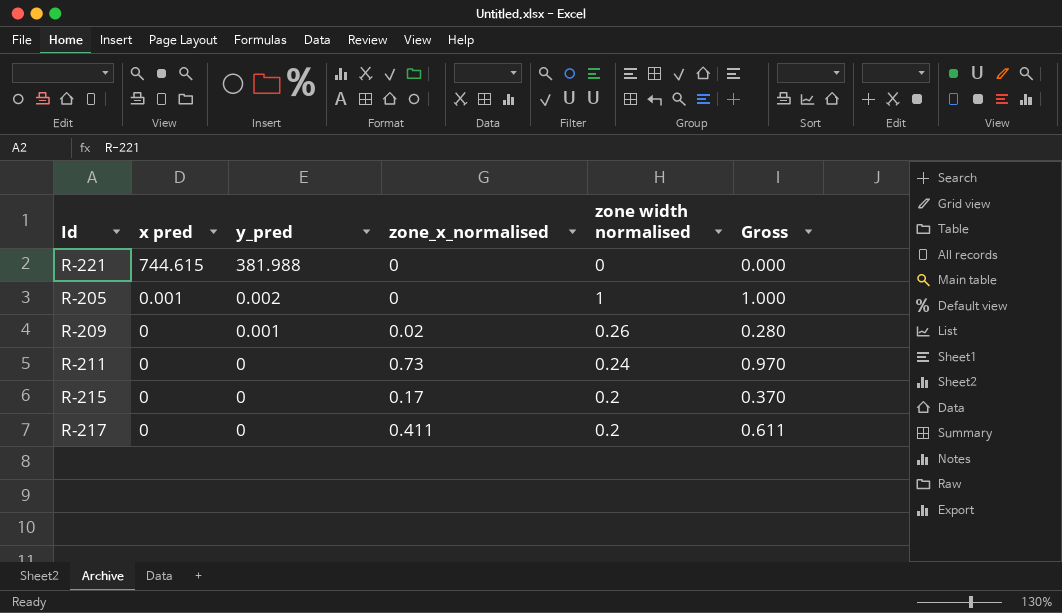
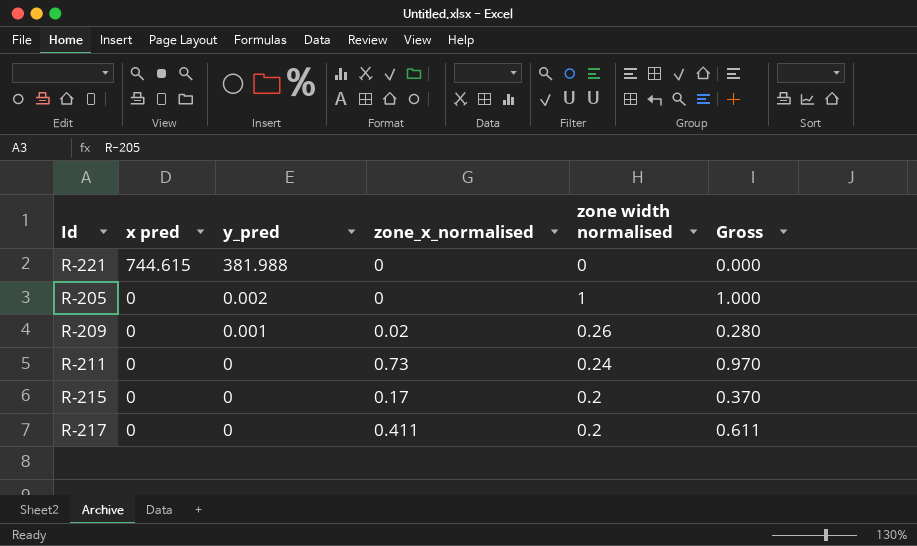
R-205 | x pred: 0.001 -> 0

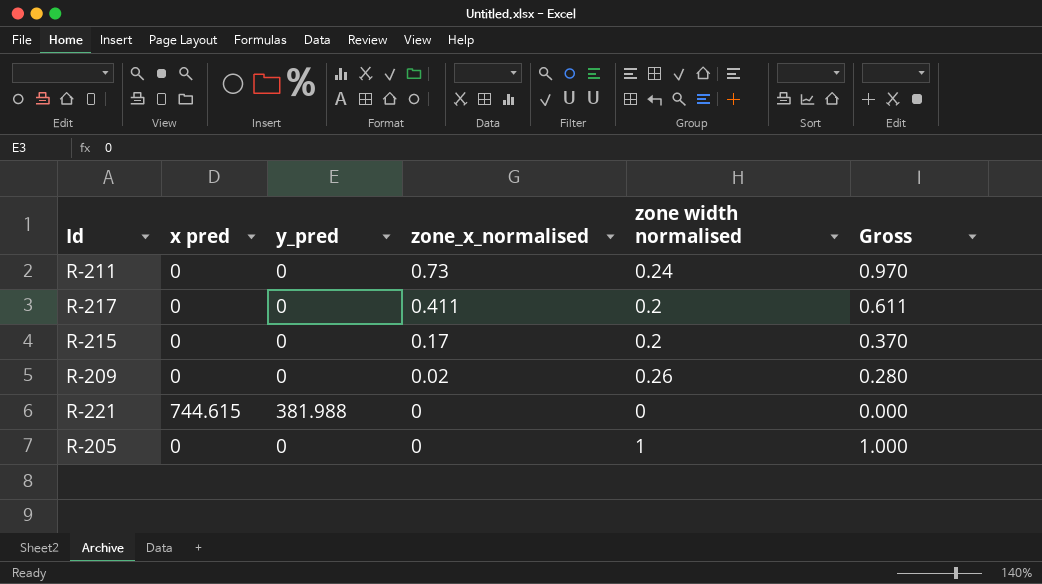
row order: x pred descending -> zone_x_normalised descending
R-209 | y_pred: 0.001 -> 0
R-205 | y_pred: 0.002 -> 0

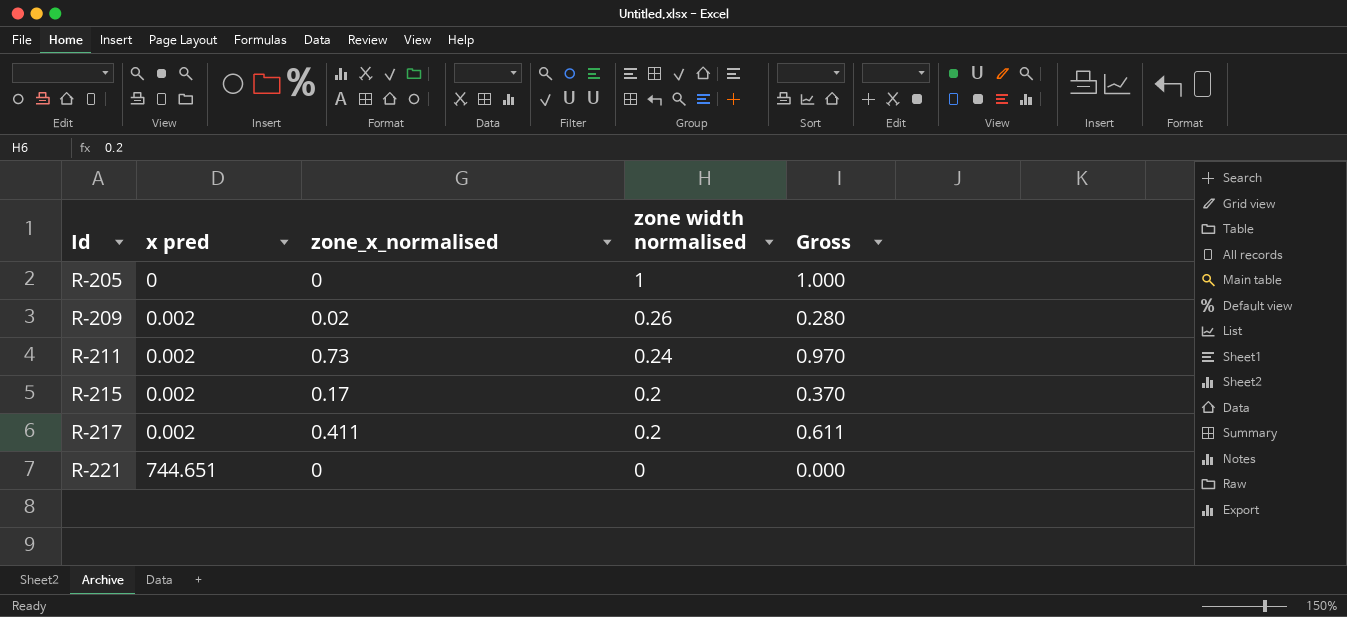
row order: zone_x_normalised descending -> Id ascending
column y_pred | position: 3 -> none
R-209 | x pred: 0 -> 0.002
R-211 | x pred: 0 -> 0.002
R-215 | x pred: 0 -> 0.002
R-217 | x pred: 0 -> 0.002
R-221 | x pred: 744.615 -> 744.651

